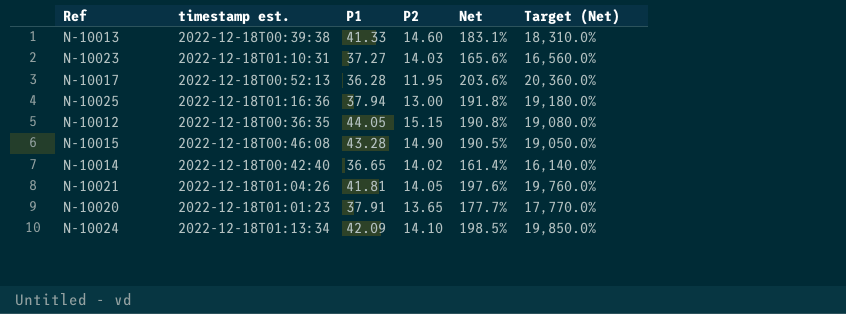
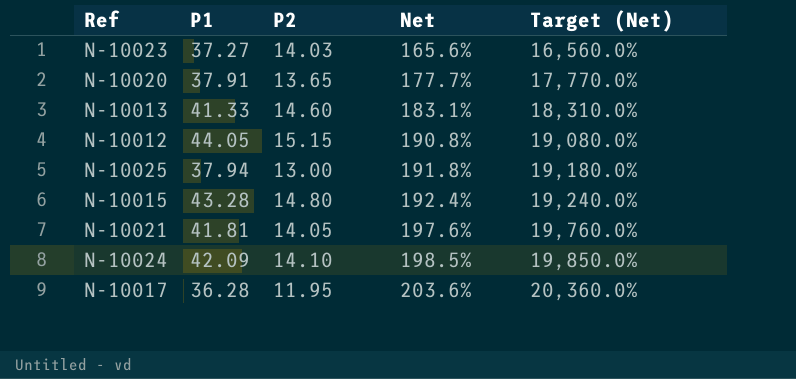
row order: none -> Net ascending
column timestamp est. | position: 2 -> none
row N-10014: 2022-12-18T00:42:40 | 36.65 | 14.02 | 161.4% | 16,140.0% -> none
N-10015 | P2: 14.90 -> 14.80
N-10015 | Net: 190.5% -> 192.4%
N-10015 | Target (Net): 19,050.0% -> 19,240.0%

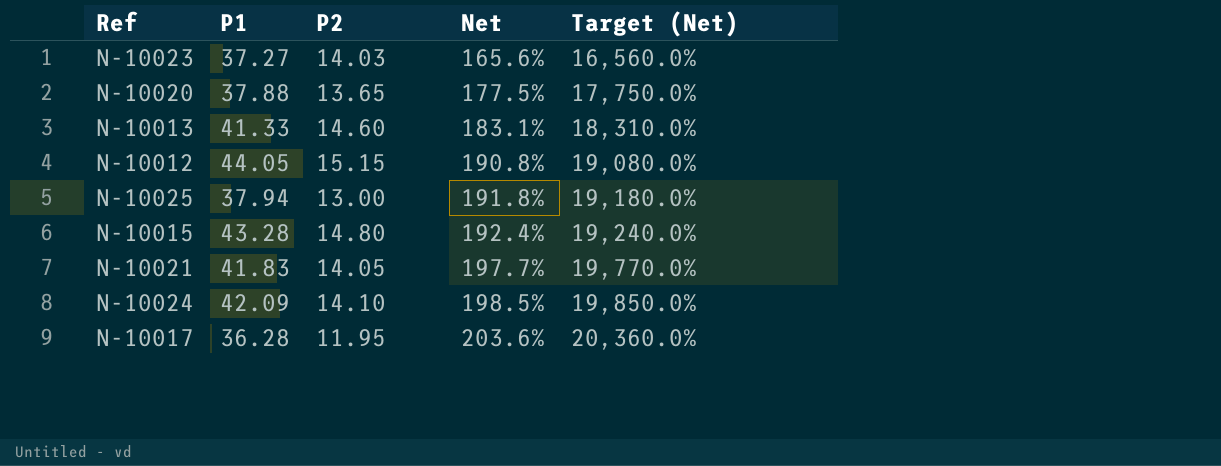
N-10020 | P1: 37.91 -> 37.88
N-10020 | Net: 177.7% -> 177.5%
N-10020 | Target (Net): 17,770.0% -> 17,750.0%
N-10021 | P1: 41.81 -> 41.83
N-10021 | Net: 197.6% -> 197.7%
N-10021 | Target (Net): 19,760.0% -> 19,770.0%

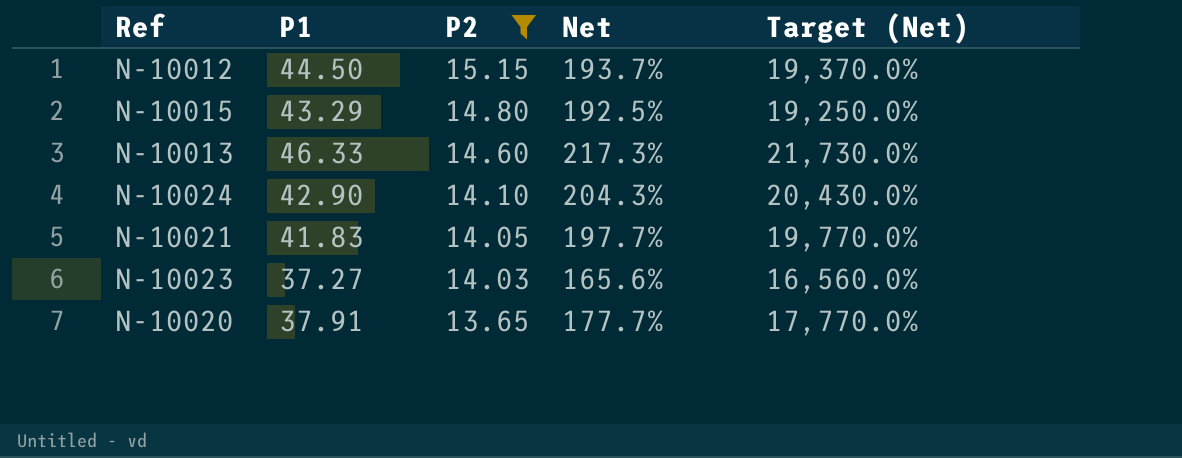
filter: none -> P2 >= 13.65
row order: Net ascending -> P2 descending
N-10012 | P1: 44.05 -> 44.50
N-10012 | Net: 190.8% -> 193.7%
N-10012 | Target (Net): 19,080.0% -> 19,370.0%
N-10015 | P1: 43.28 -> 43.29
N-10015 | Net: 192.4% -> 192.5%
N-10015 | Target (Net): 19,240.0% -> 19,250.0%
N-10013 | P1: 41.33 -> 46.33
N-10013 | Net: 183.1% -> 217.3%
N-10013 | Target (Net): 18,310.0% -> 21,730.0%
N-10024 | P1: 42.09 -> 42.90
N-10024 | Net: 198.5% -> 204.3%
N-10024 | Target (Net): 19,850.0% -> 20,430.0%
N-10020 | P1: 37.88 -> 37.91
N-10020 | Net: 177.5% -> 177.7%
N-10020 | Target (Net): 17,750.0% -> 17,770.0%

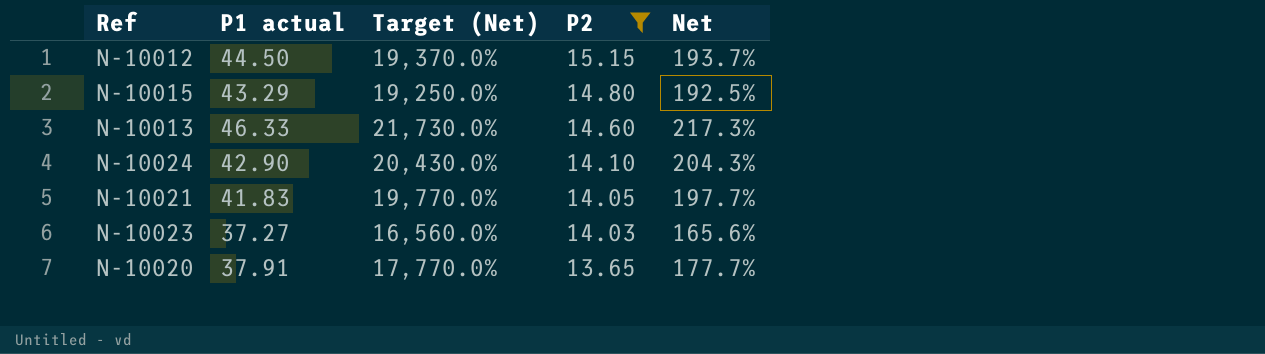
column name: P1 -> P1 actual
column Target (Net) | position: 5 -> 3

